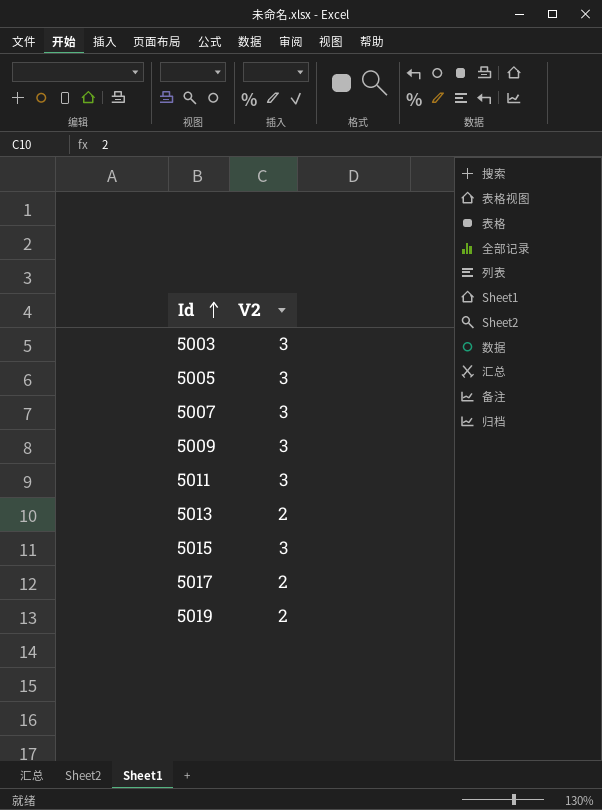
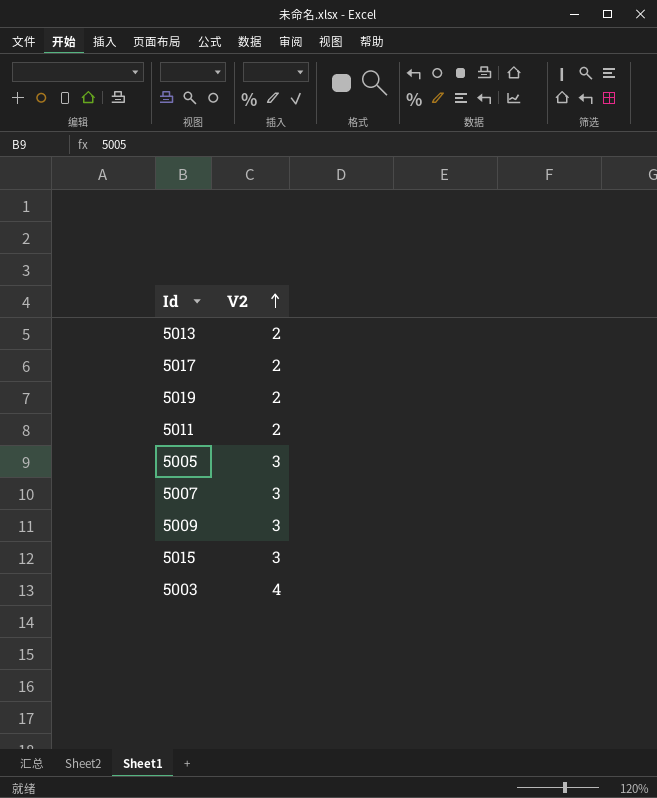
row order: Id ascending -> V2 ascending
5011 | V2: 3 -> 2
5003 | V2: 3 -> 4

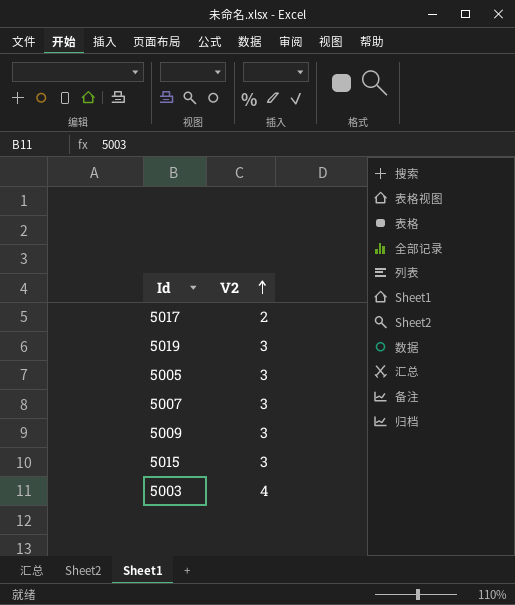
row 5013: 2 -> none
row 5011: 2 -> none
5019 | V2: 2 -> 3

